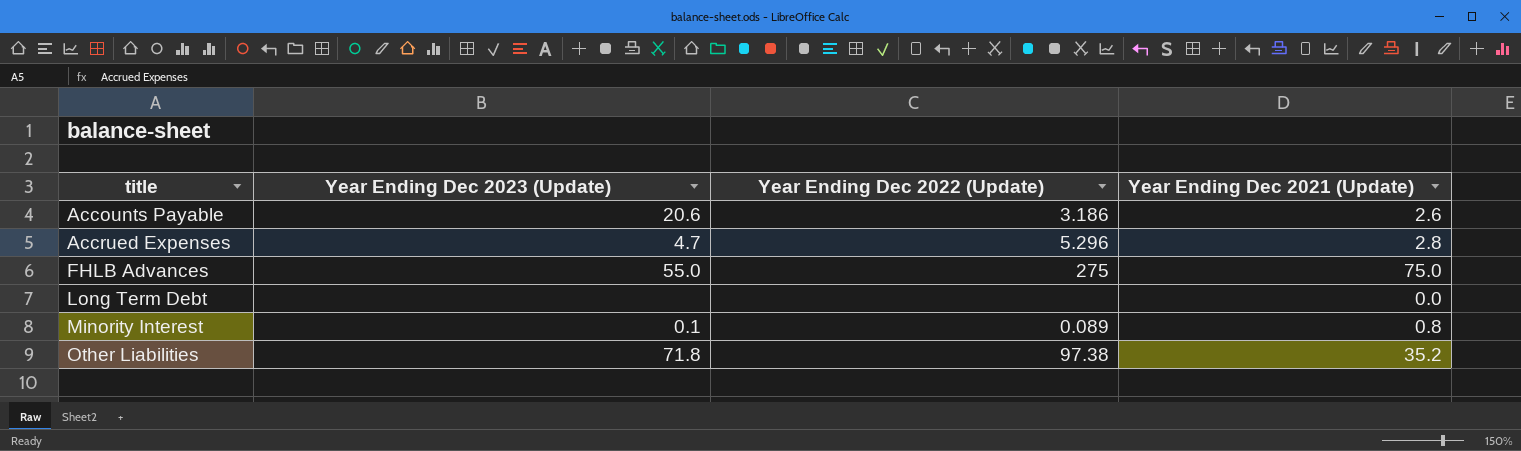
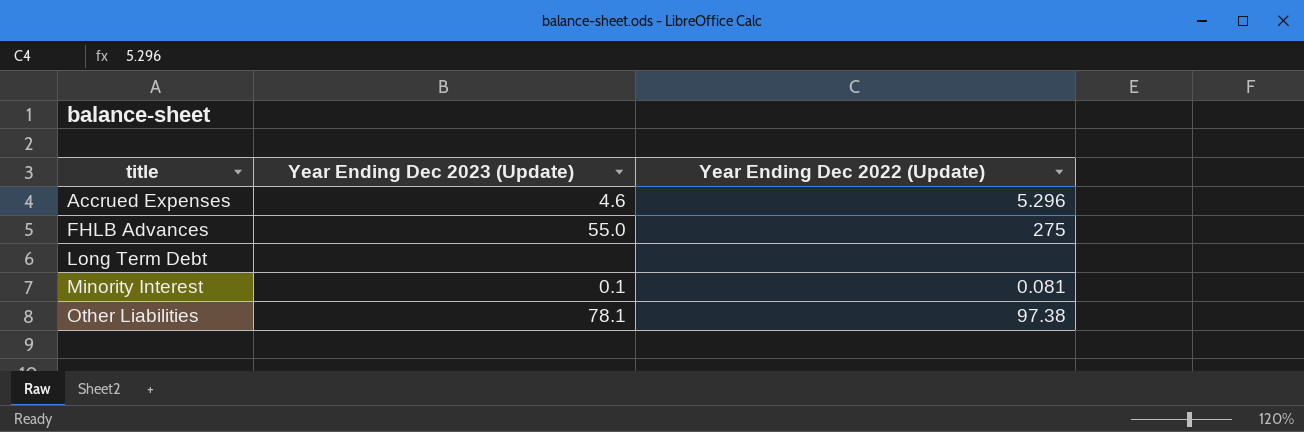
column Year Ending Dec 2021 (Update) | position: 4 -> none
row Accounts Payable: 20.6 | 3.186 | 2.6 -> none
Accrued Expenses | Year Ending Dec 2023 (Update): 4.7 -> 4.6
Minority Interest | Year Ending Dec 2022 (Update): 0.089 -> 0.081
Other Liabilities | Year Ending Dec 2023 (Update): 71.8 -> 78.1

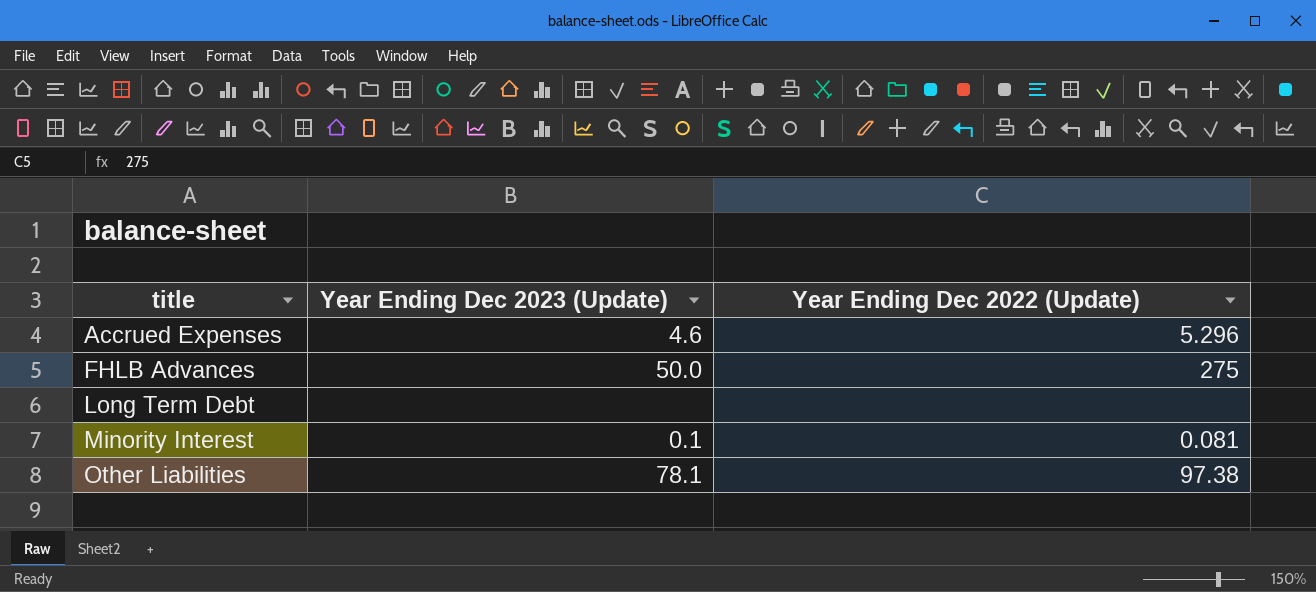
FHLB Advances | Year Ending Dec 2023 (Update): 55.0 -> 50.0

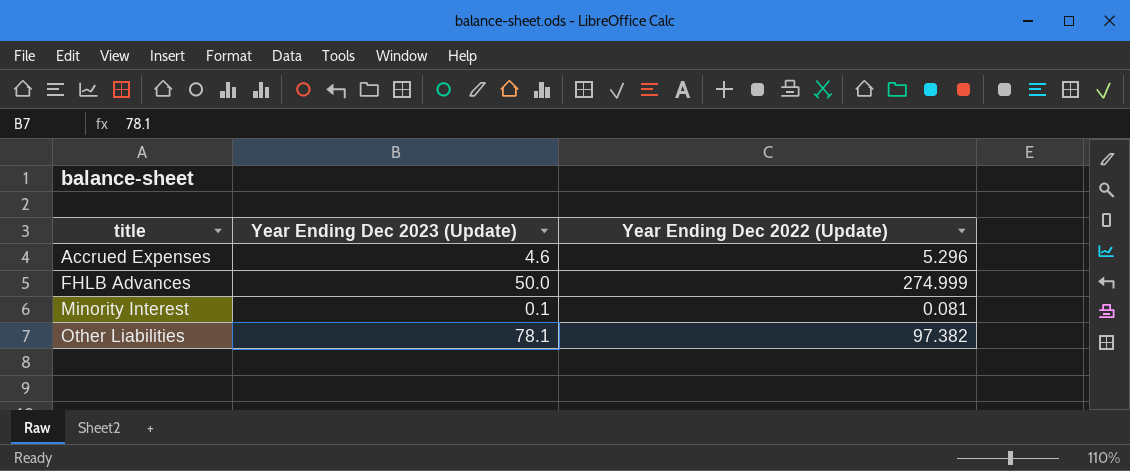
row Long Term Debt: none | none -> none
FHLB Advances | Year Ending Dec 2022 (Update): 275 -> 274.999
Other Liabilities | Year Ending Dec 2022 (Update): 97.38 -> 97.382

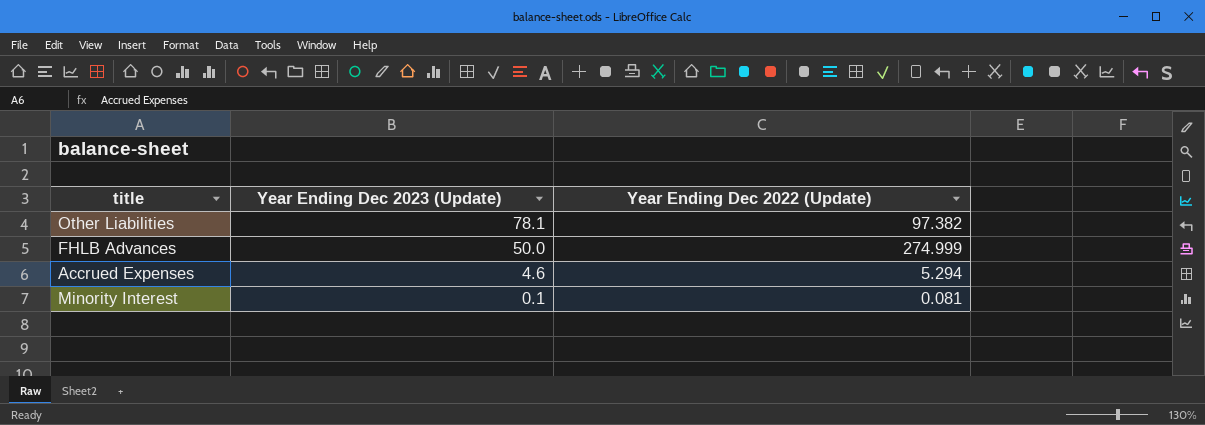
row order: title ascending -> Year Ending Dec 2023 (Update) descending
Accrued Expenses | Year Ending Dec 2022 (Update): 5.296 -> 5.294

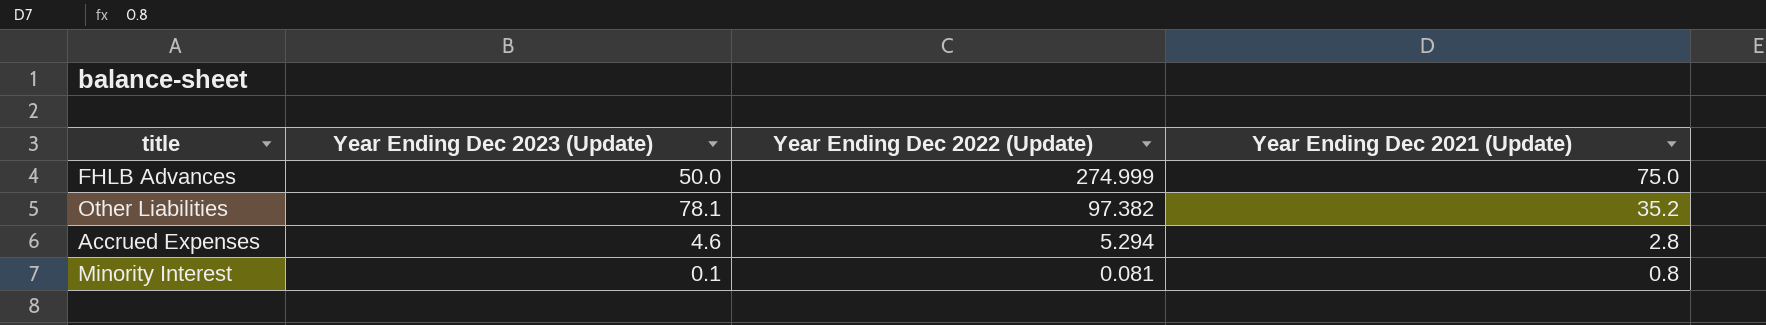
row order: Year Ending Dec 2023 (Update) descending -> Year Ending Dec 2022 (Update) descending
column Year Ending Dec 2021 (Update) | position: none -> 4

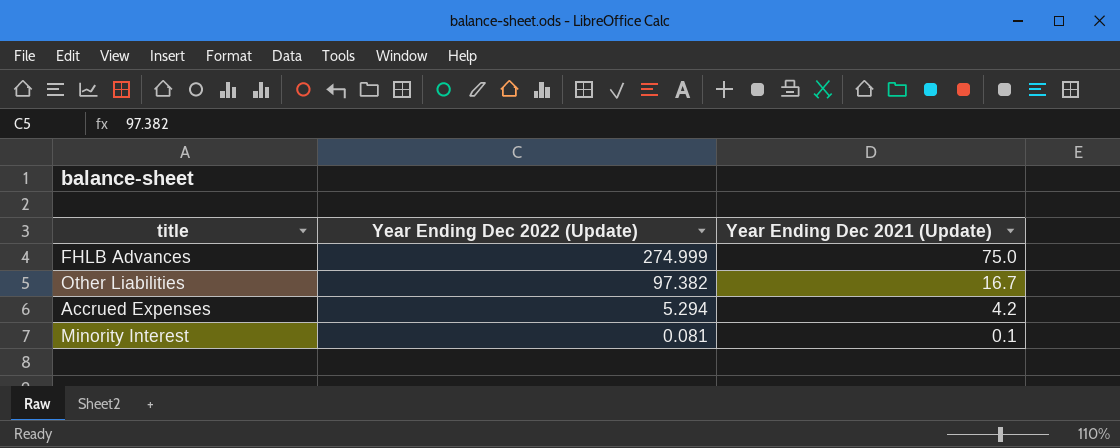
column Year Ending Dec 2023 (Update) | position: 2 -> none
Other Liabilities | Year Ending Dec 2021 (Update): 35.2 -> 16.7
Accrued Expenses | Year Ending Dec 2021 (Update): 2.8 -> 4.2
Minority Interest | Year Ending Dec 2021 (Update): 0.8 -> 0.1

